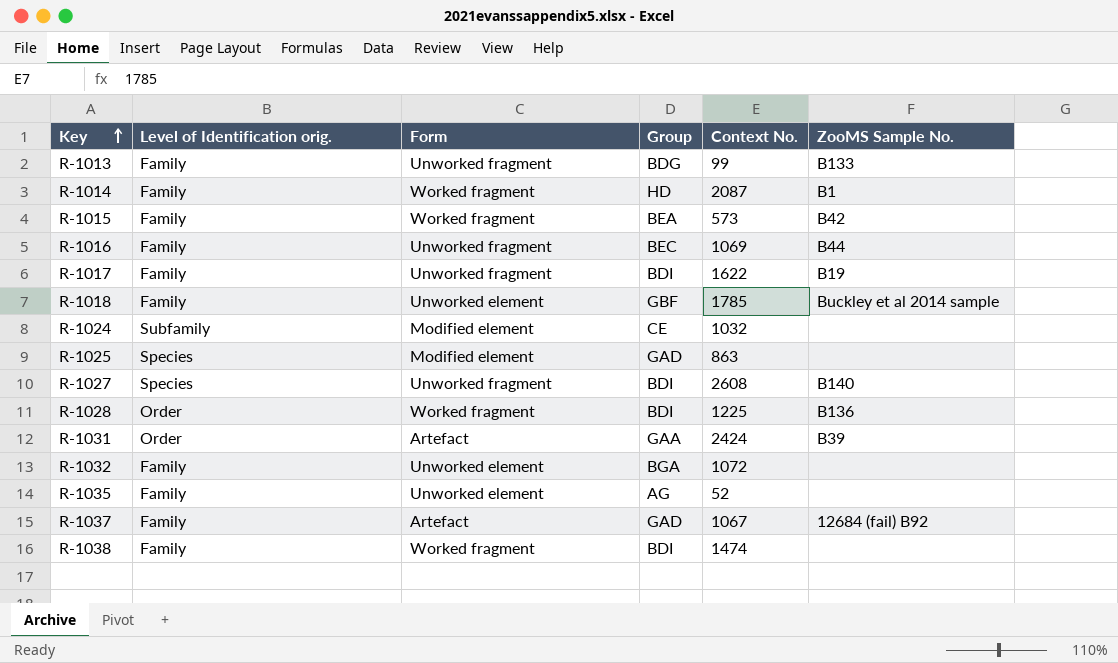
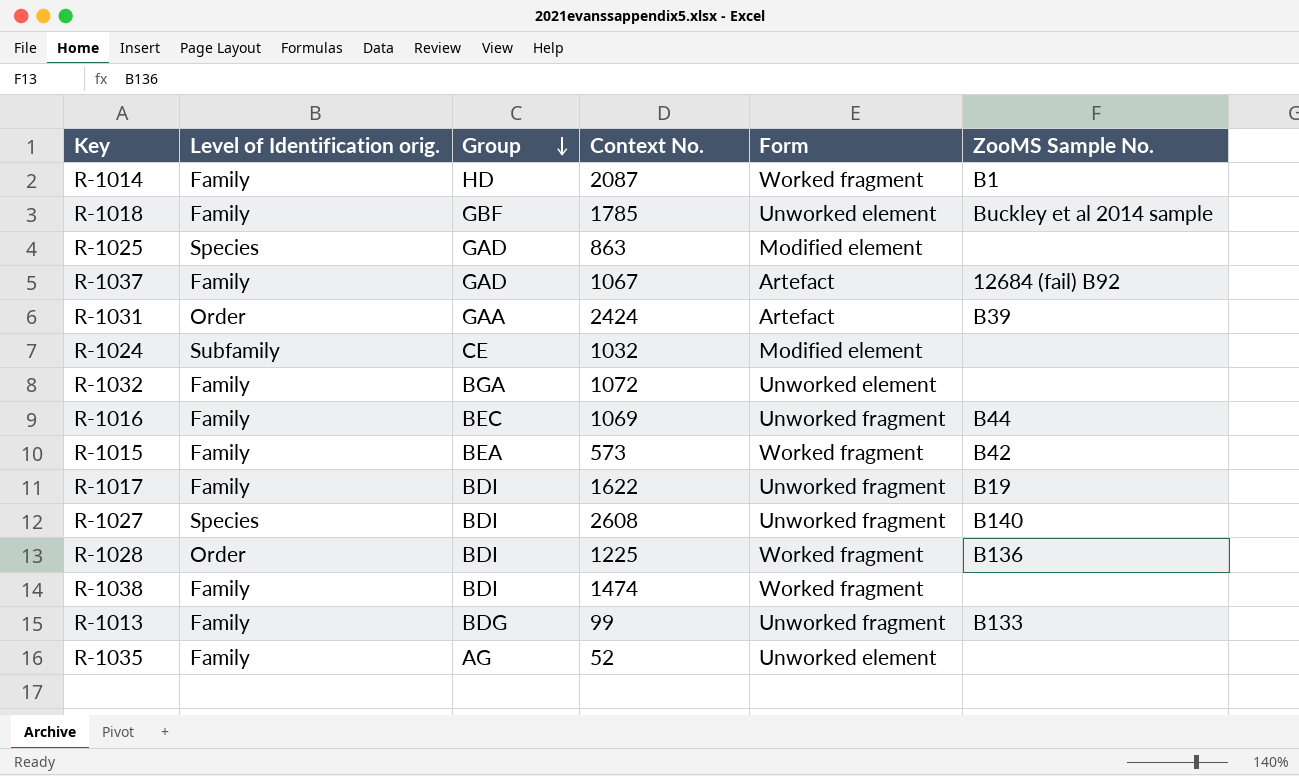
row order: Key ascending -> Group descending
column Form | position: 3 -> 5

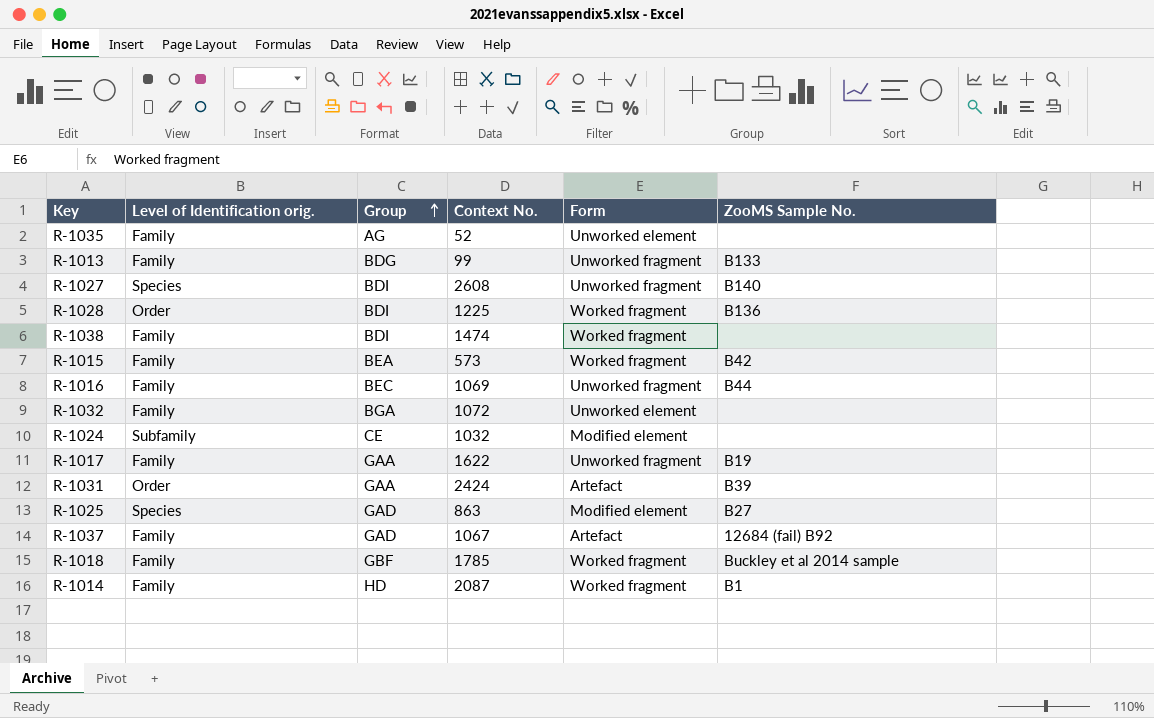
row order: Group descending -> Group ascending
R-1017 | Group: BDI -> GAA
R-1025 | ZooMS Sample No.: none -> B27
R-1018 | Form: Unworked element -> Worked fragment

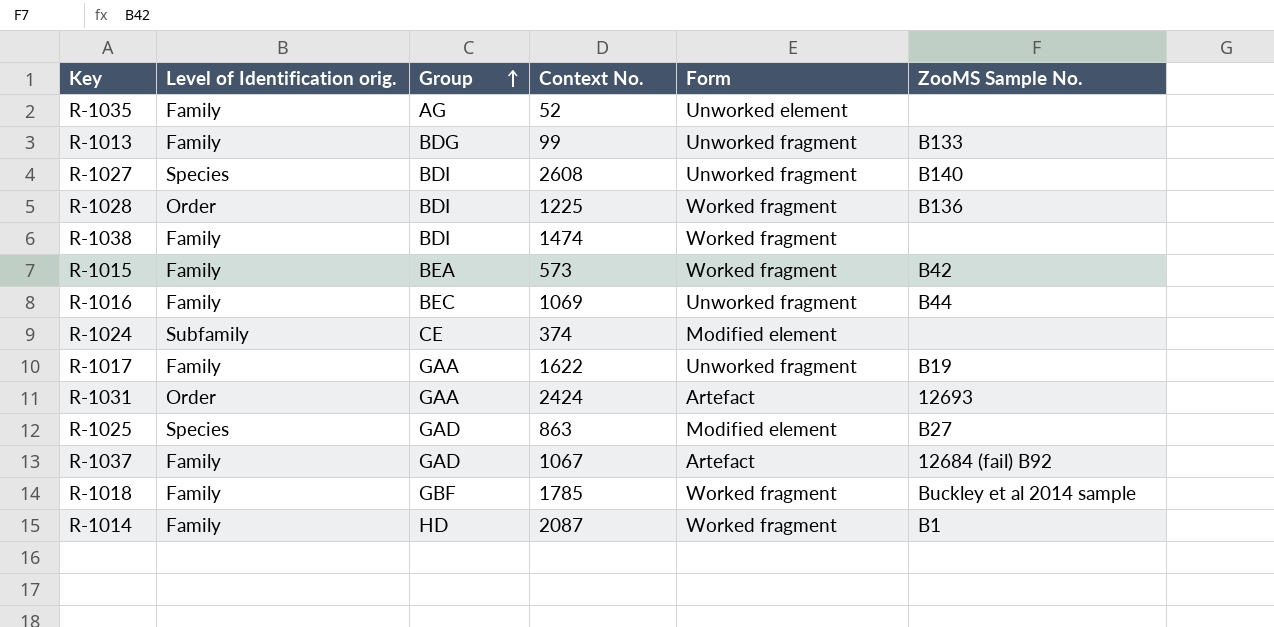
row R-1032: Family | BGA | 1072 | Unworked element | none -> none
R-1024 | Context No.: 1032 -> 374
R-1031 | ZooMS Sample No.: B39 -> 12693

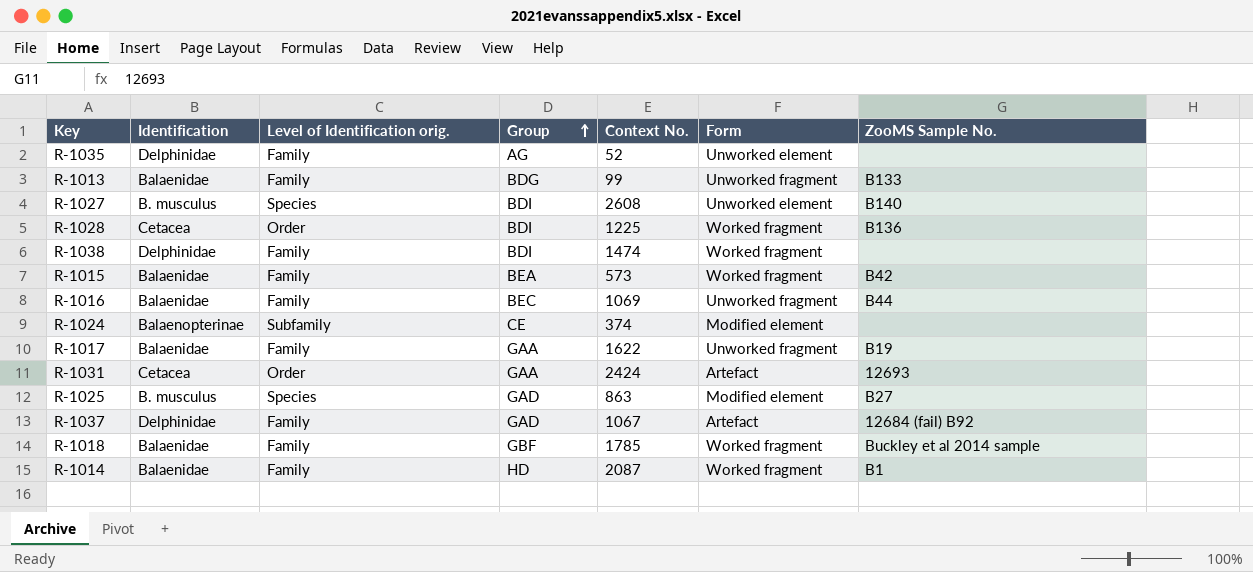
column Identification | position: none -> 2
R-1027 | Form: Unworked fragment -> Unworked element

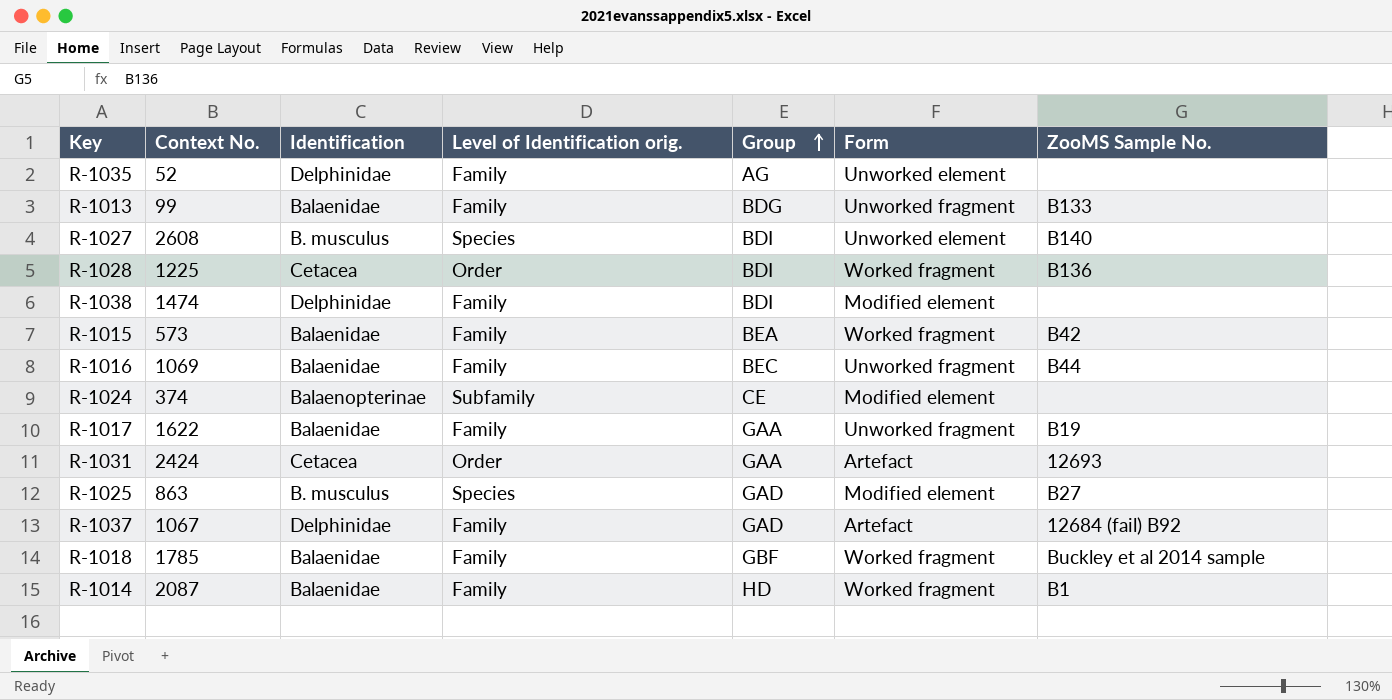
column Context No. | position: 5 -> 2
R-1038 | Form: Worked fragment -> Modified element

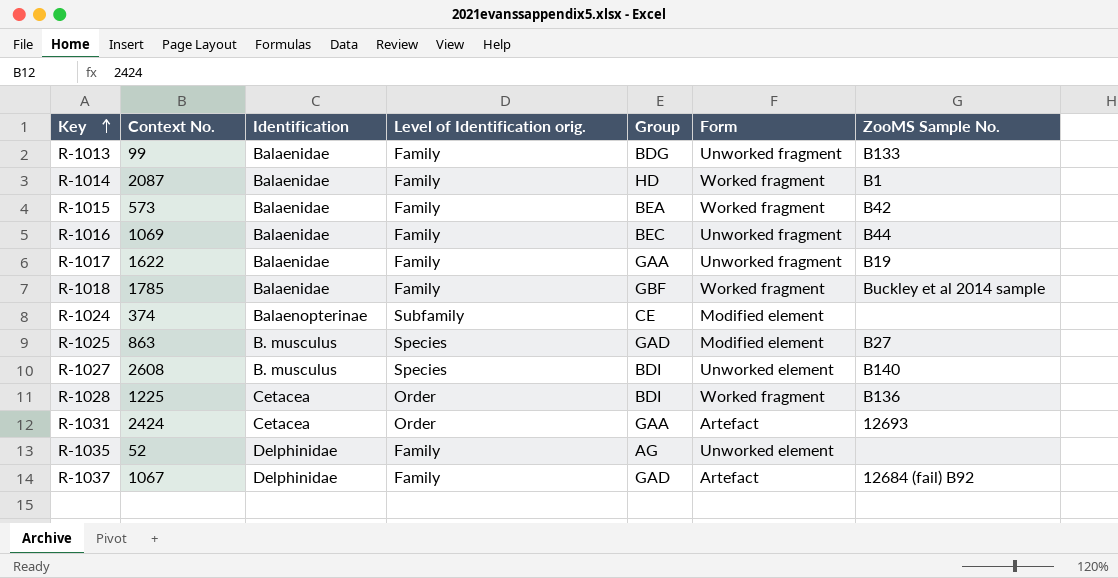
row order: Group ascending -> Key ascending
row R-1038: 1474 | Delphinidae | Family | BDI | Modified element | none -> none

